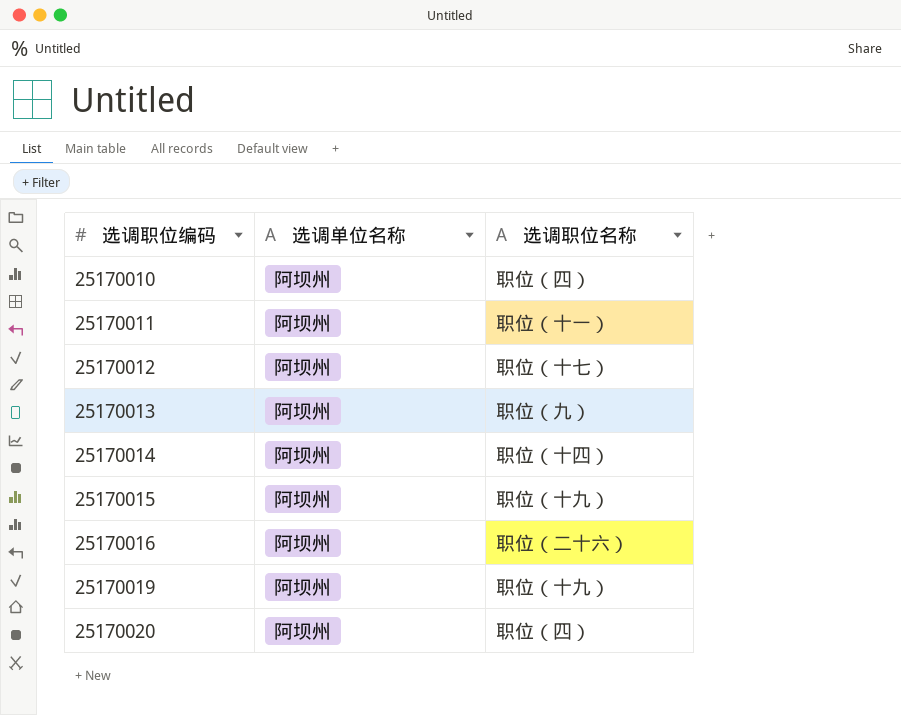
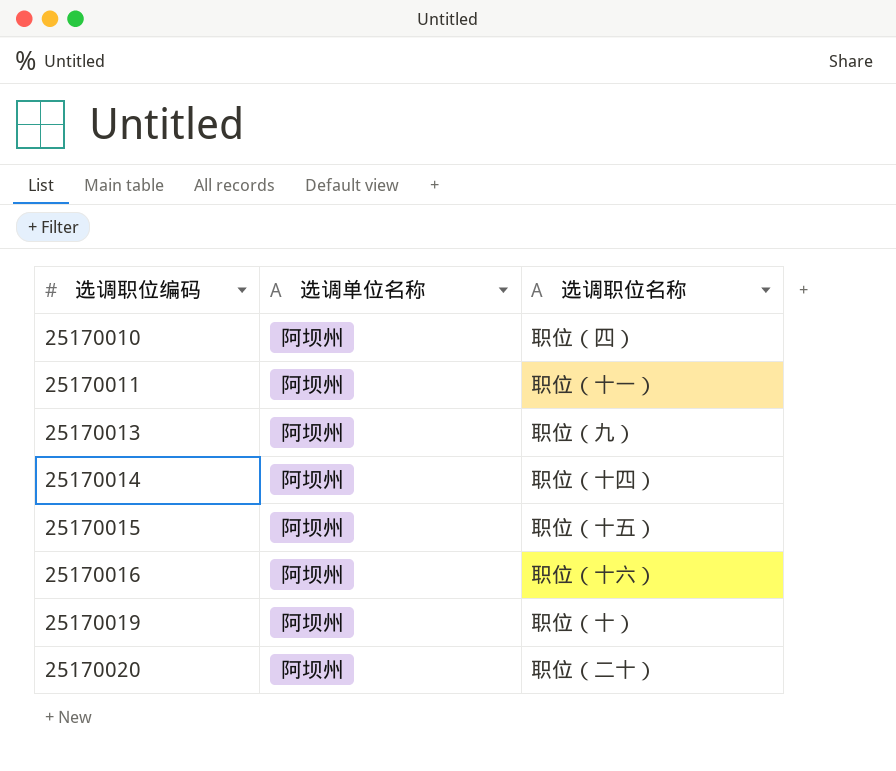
row 25170012: 阿坝州 | 职位（十七） -> none
25170015 | 选调职位名称: 职位（十九） -> 职位（十五）
25170016 | 选调职位名称: 职位（二十六） -> 职位（十六）
25170019 | 选调职位名称: 职位（十九） -> 职位（十）
25170020 | 选调职位名称: 职位（四） -> 职位（二十）

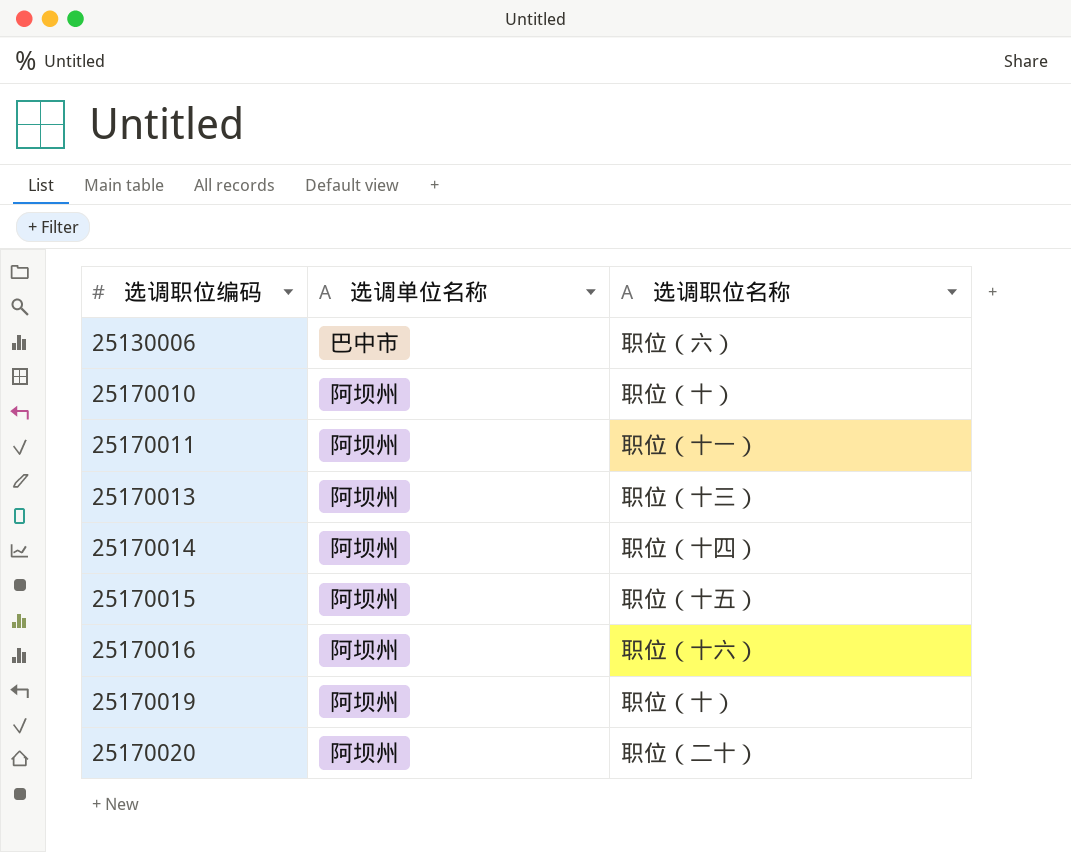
row 25130006: none -> 巴中市 | 职位（六）
25170010 | 选调职位名称: 职位（四） -> 职位（十）
25170013 | 选调职位名称: 职位（九） -> 职位（十三）

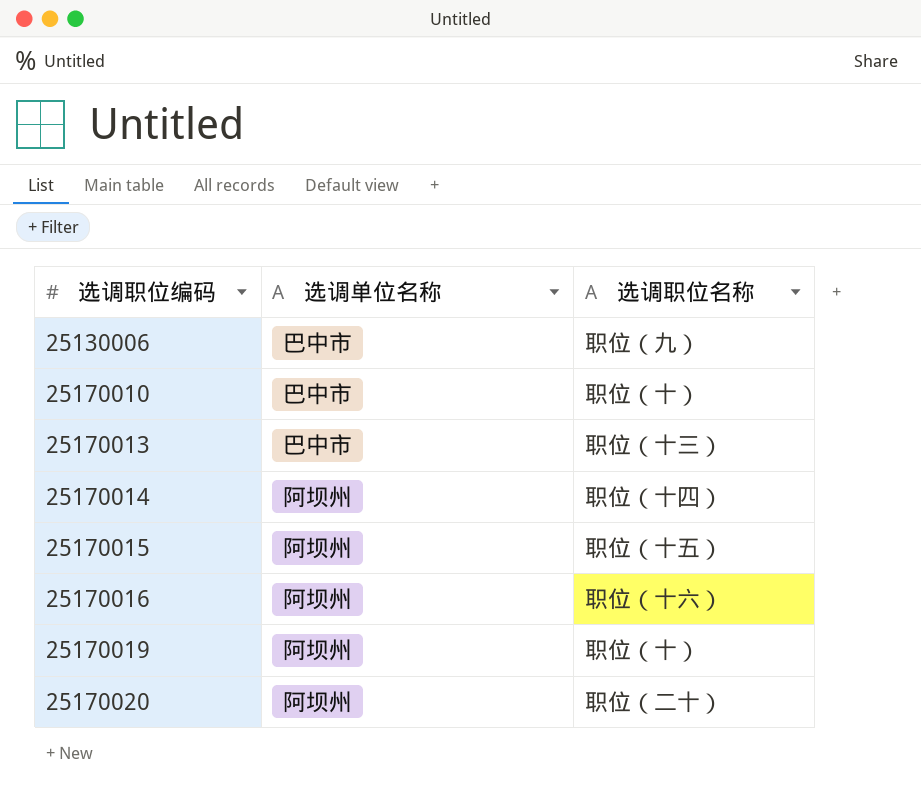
row 25170011: 阿坝州 | 职位（十一） -> none
25130006 | 选调职位名称: 职位（六） -> 职位（九）
25170010 | 选调单位名称: 阿坝州 -> 巴中市
25170013 | 选调单位名称: 阿坝州 -> 巴中市

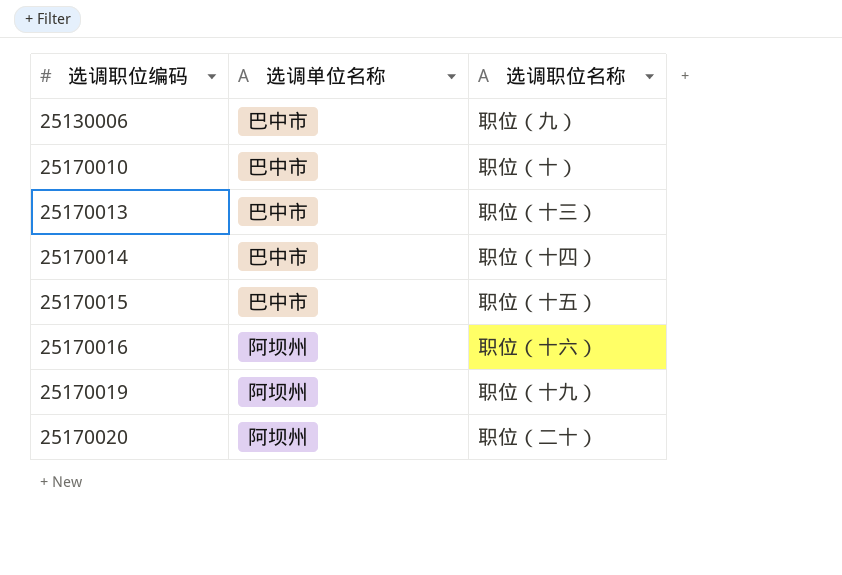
25170014 | 选调单位名称: 阿坝州 -> 巴中市
25170015 | 选调单位名称: 阿坝州 -> 巴中市
25170019 | 选调职位名称: 职位（十） -> 职位（十九）

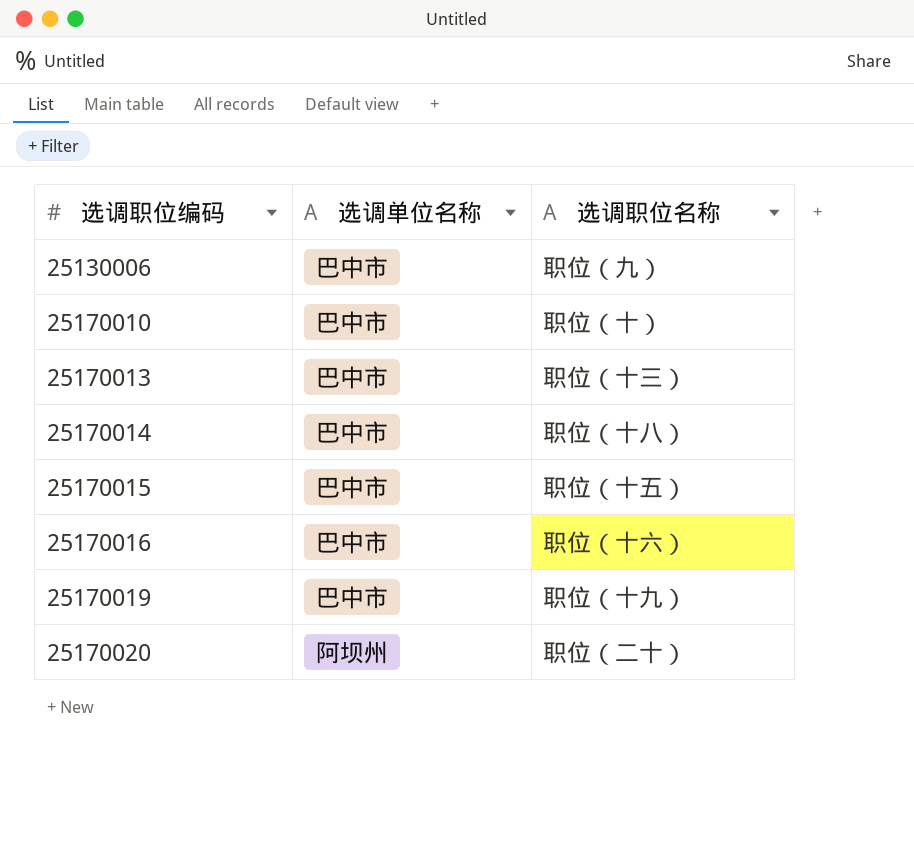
25170014 | 选调职位名称: 职位（十四） -> 职位（十八）
25170016 | 选调单位名称: 阿坝州 -> 巴中市
25170019 | 选调单位名称: 阿坝州 -> 巴中市

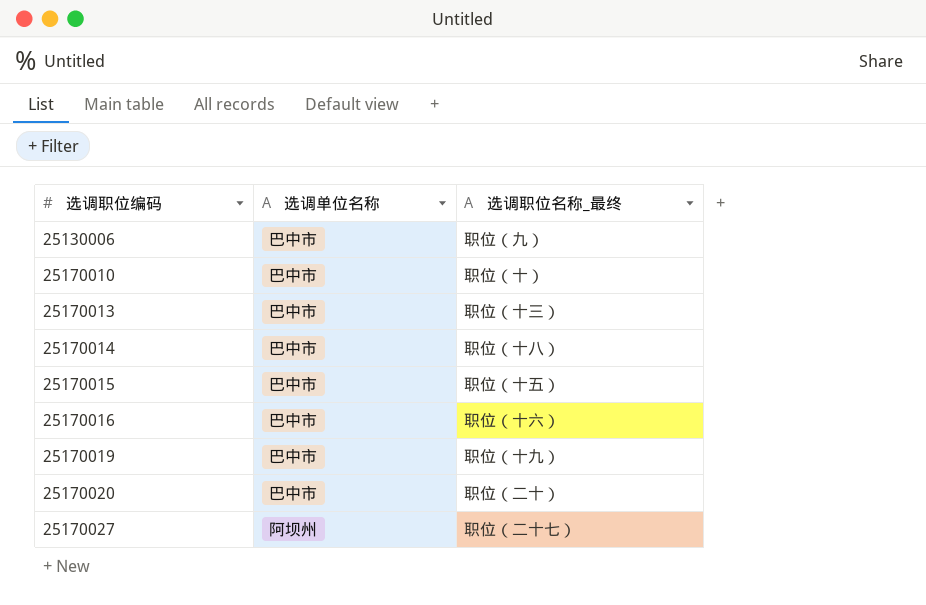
column name: 选调职位名称 -> 选调职位名称_最终
25170020 | 选调单位名称: 阿坝州 -> 巴中市
row 25170027: none -> 阿坝州 | 职位（二十七）

